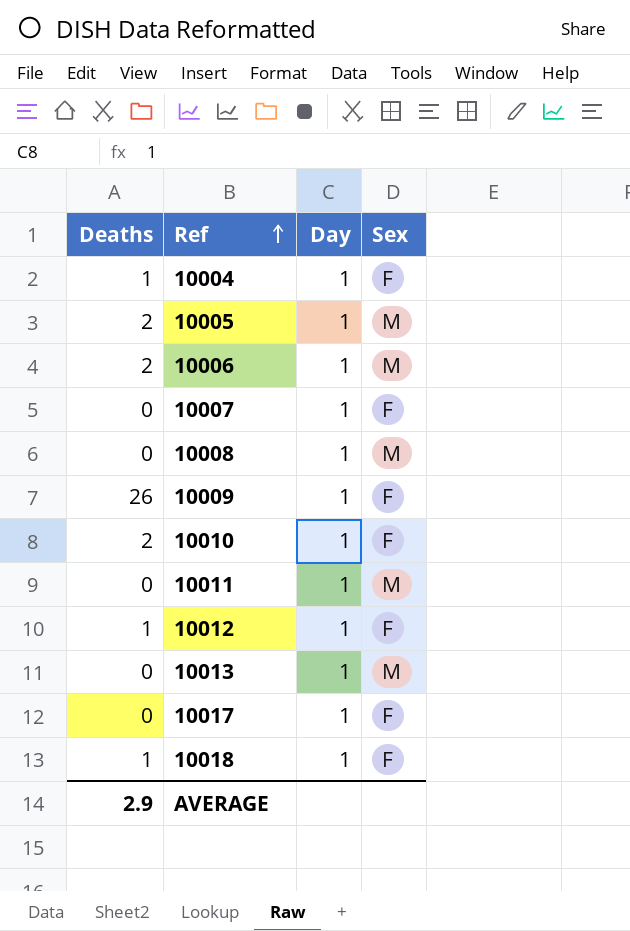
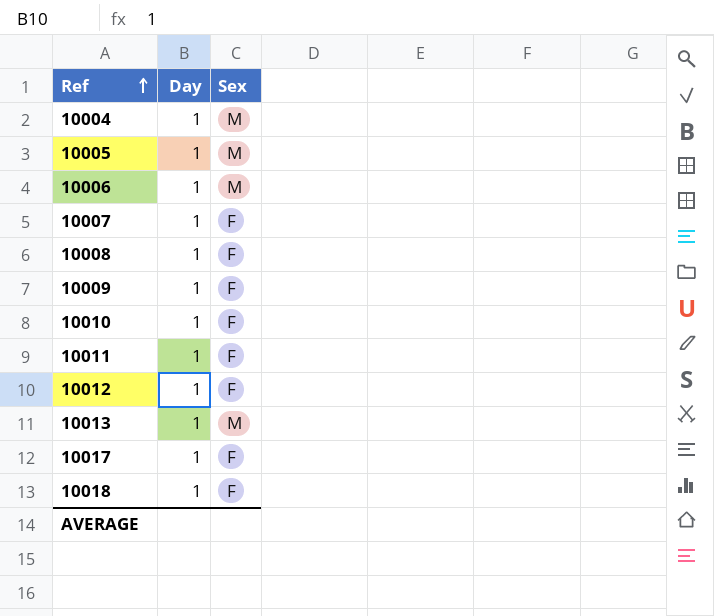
column Deaths | position: 1 -> none
10004 | Sex: F -> M
10008 | Sex: M -> F
10011 | Sex: M -> F

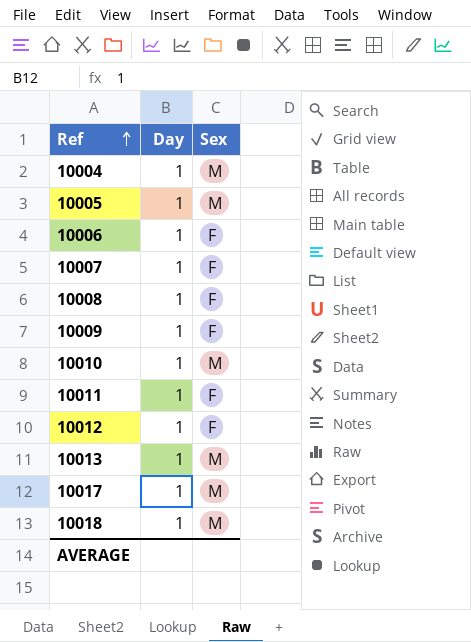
10006 | Sex: M -> F
10010 | Sex: F -> M
10017 | Sex: F -> M
10018 | Sex: F -> M

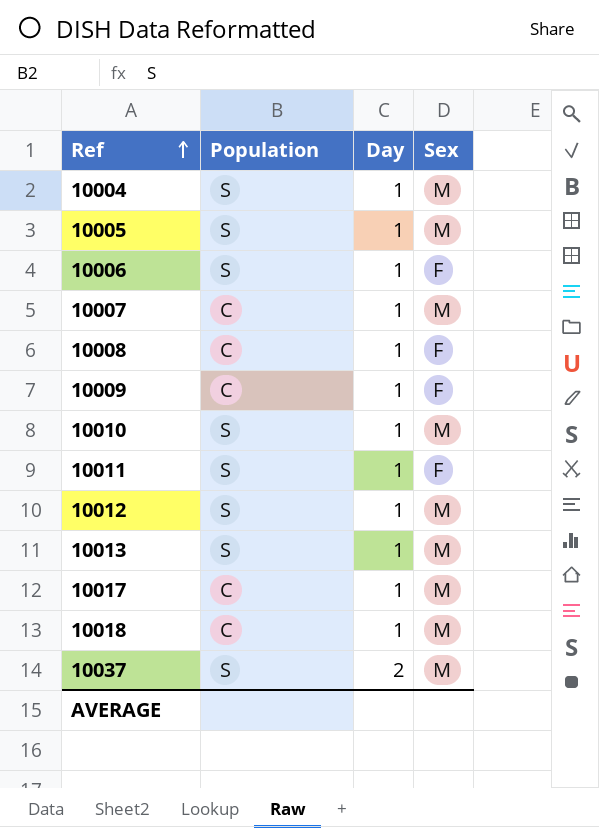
column Population | position: none -> 2
10007 | Sex: F -> M
10012 | Sex: F -> M
row 10037: none -> S | 2 | M

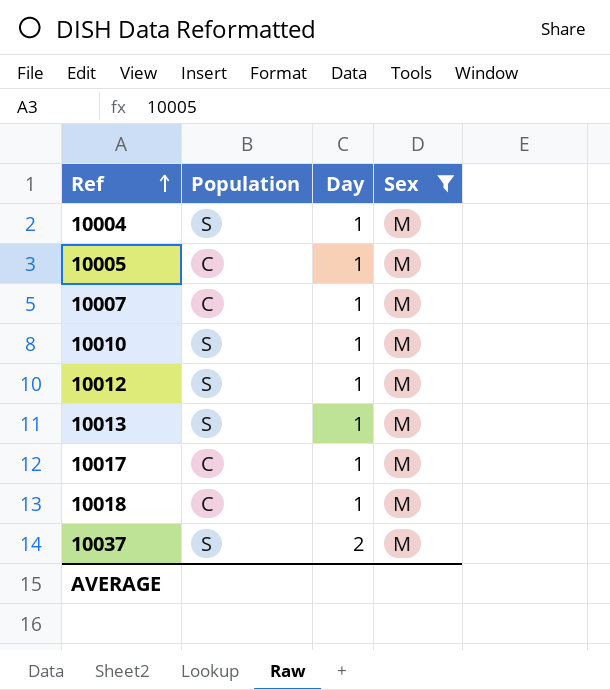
filter: none -> Sex = M
10005 | Population: S -> C

